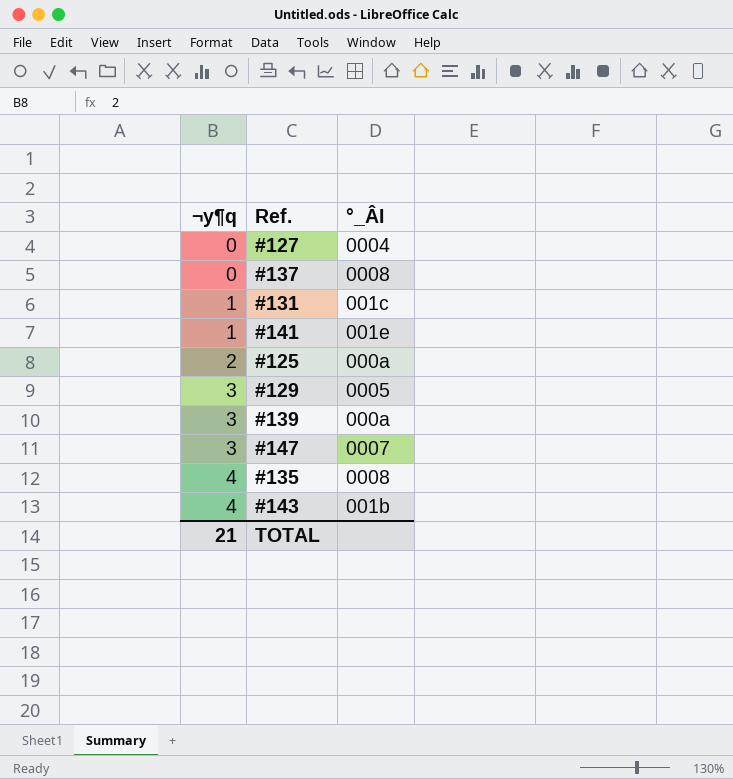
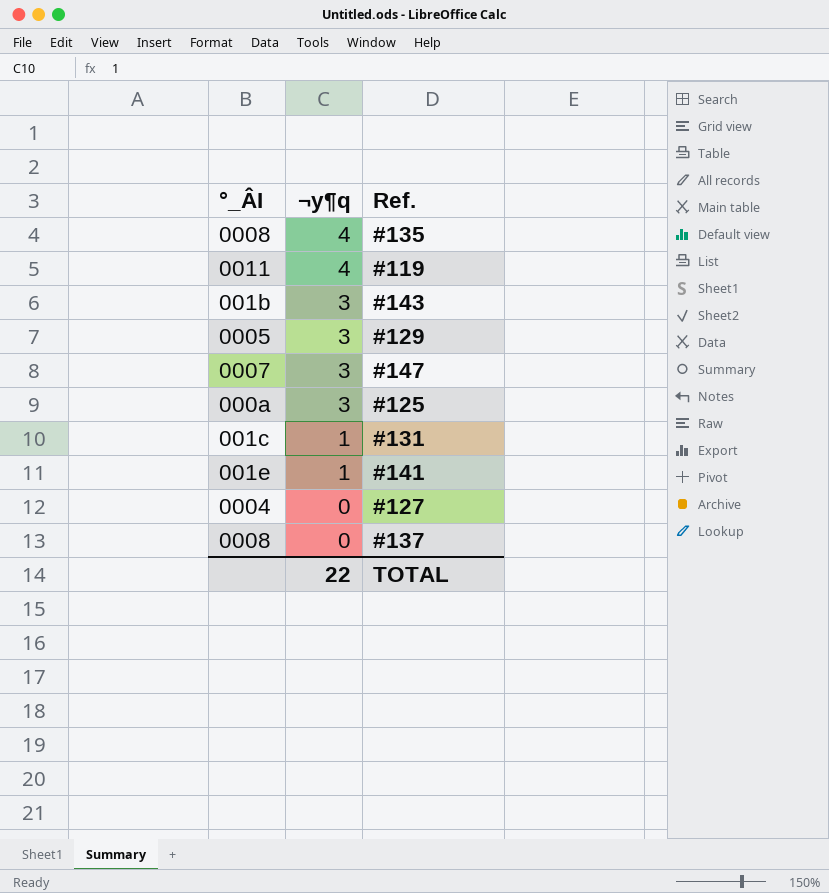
row order: ¬y¶q ascending -> ¬y¶q descending
column °_ÂI | position: 3 -> 1
row #139: 3 | 000a -> none
row #119: none -> 0011 | 4
#143 | ¬y¶q: 4 -> 3
#125 | ¬y¶q: 2 -> 3
TOTAL | ¬y¶q: 21 -> 22

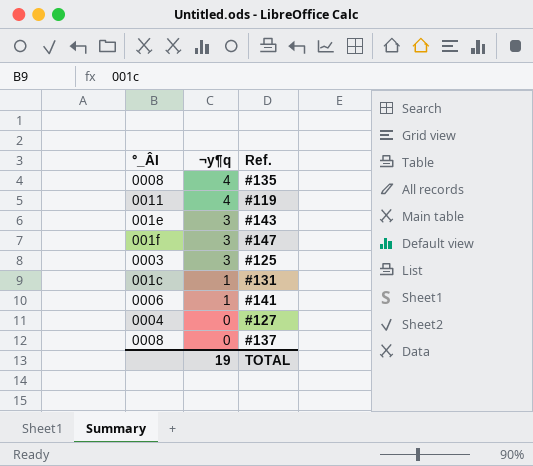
row #129: 0005 | 3 -> none
#143 | °_ÂI: 001b -> 001e
#147 | °_ÂI: 0007 -> 001f
#125 | °_ÂI: 000a -> 0003
#141 | °_ÂI: 001e -> 0006
TOTAL | ¬y¶q: 22 -> 19

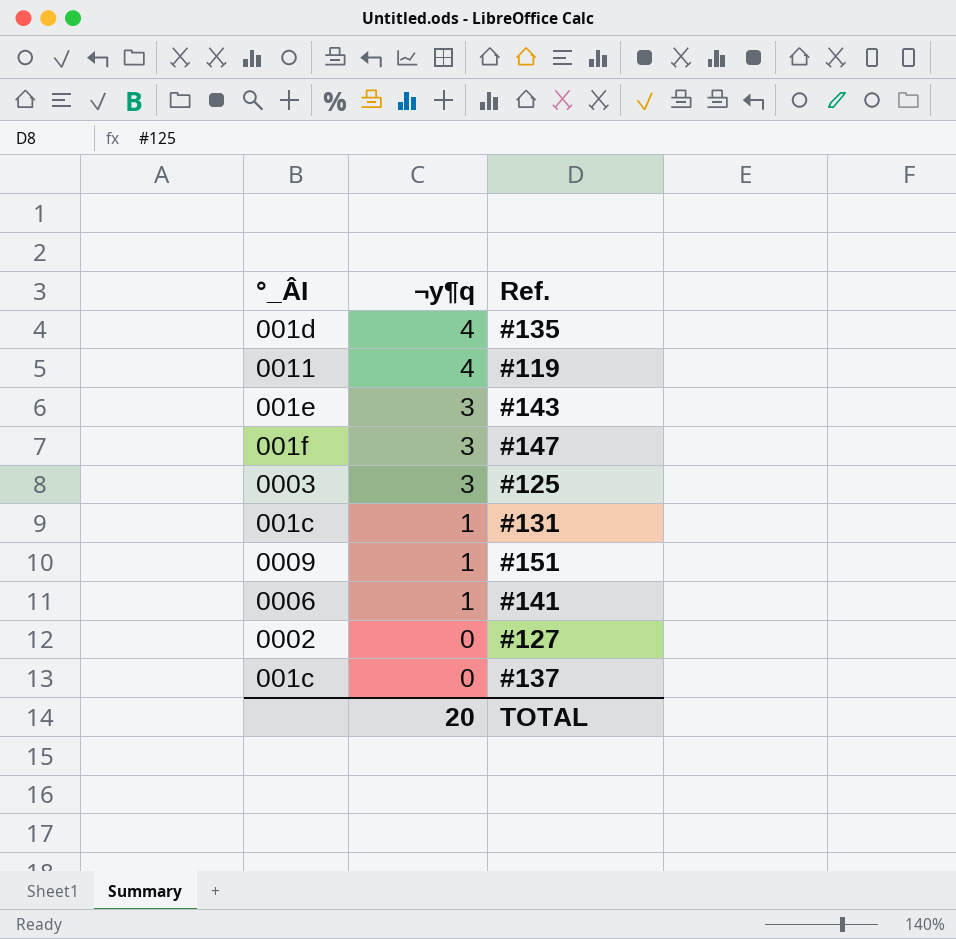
#135 | °_ÂI: 0008 -> 001d
row #151: none -> 0009 | 1
#127 | °_ÂI: 0004 -> 0002
#137 | °_ÂI: 0008 -> 001c
TOTAL | ¬y¶q: 19 -> 20

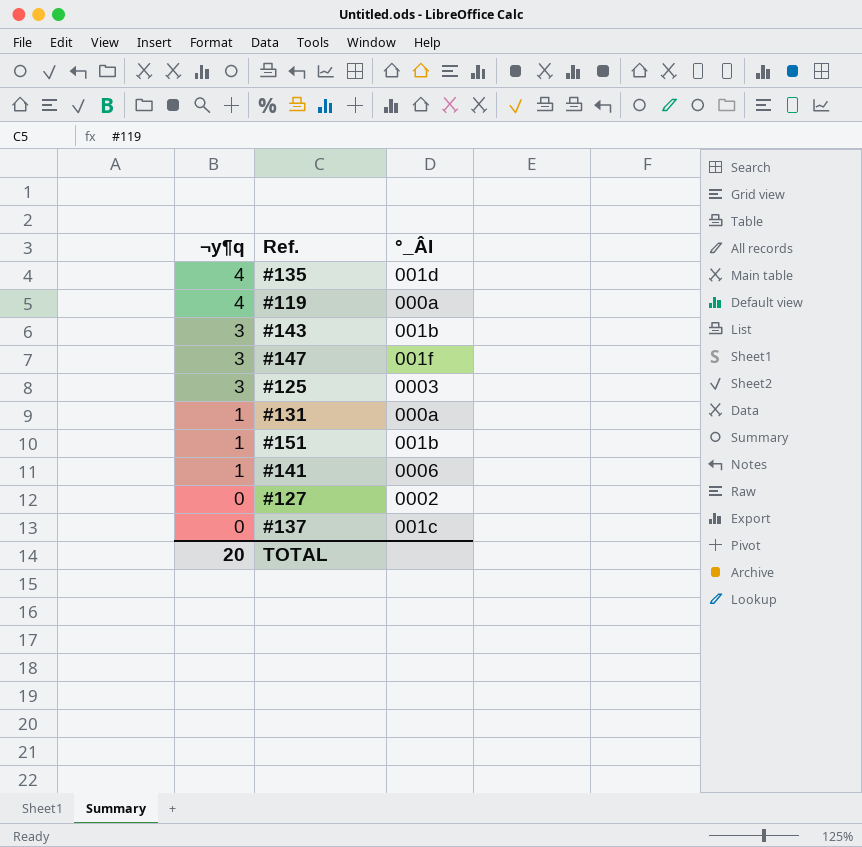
column °_ÂI | position: 1 -> 3
#119 | °_ÂI: 0011 -> 000a
#143 | °_ÂI: 001e -> 001b
#131 | °_ÂI: 001c -> 000a
#151 | °_ÂI: 0009 -> 001b

